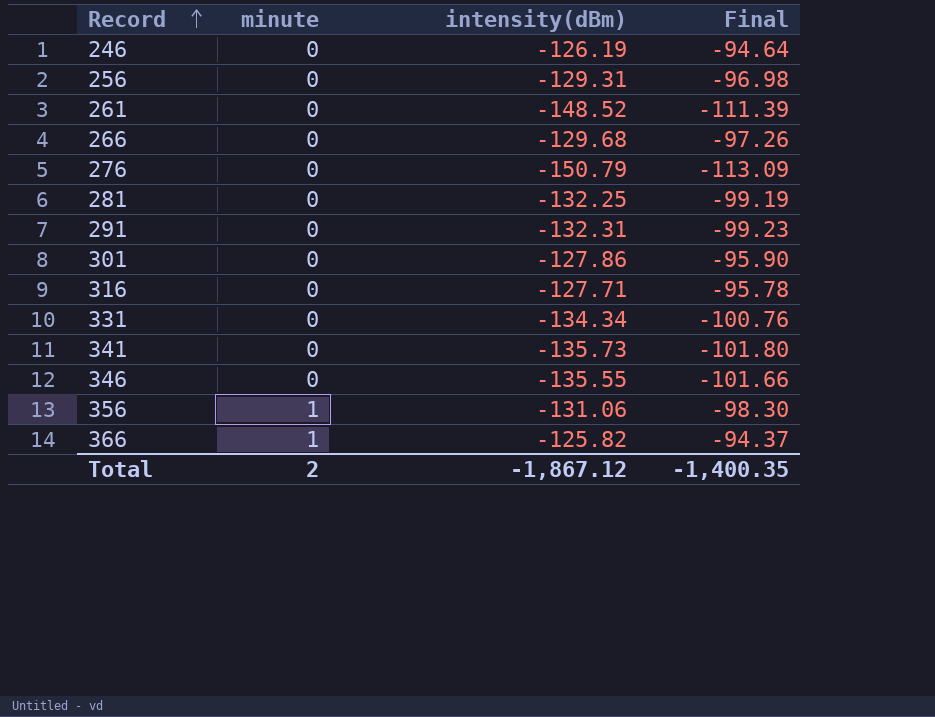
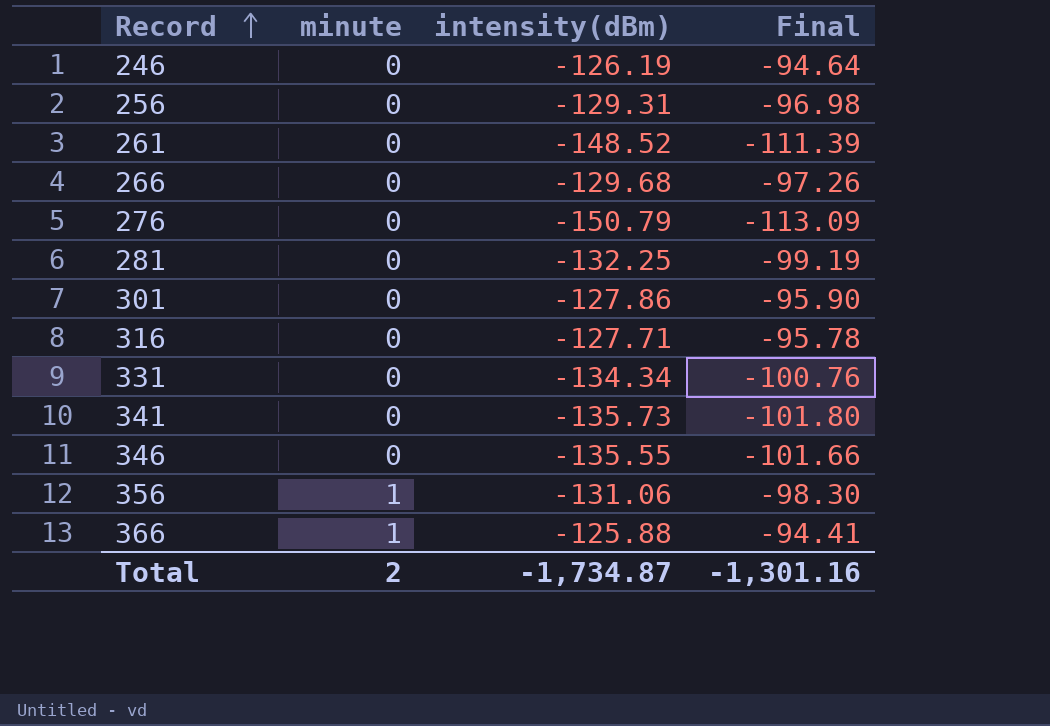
row 291: 0 | -132.31 | -99.23 -> none
366 | intensity(dBm): -125.82 -> -125.88
366 | Final: -94.37 -> -94.41
Total | intensity(dBm): -1,867.12 -> -1,734.87
Total | Final: -1,400.35 -> -1,301.16

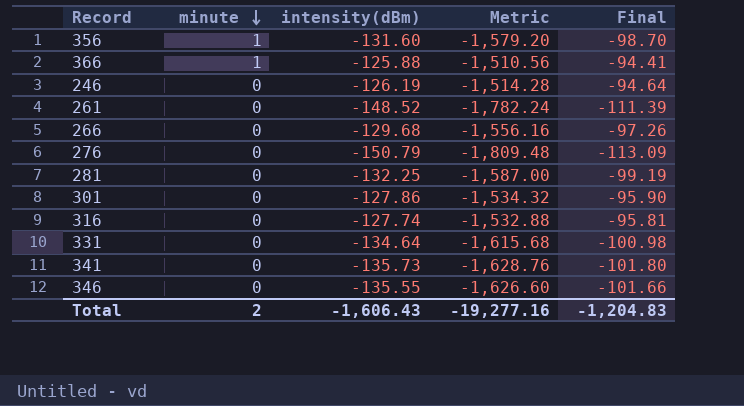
row order: Record ascending -> minute descending
column Metric | formula: none -> [intensity(dBm)] * 12
row 256: 0 | -129.31 | -96.98 -> none
356 | intensity(dBm): -131.06 -> -131.60
356 | Final: -98.30 -> -98.70
316 | intensity(dBm): -127.71 -> -127.74
316 | Final: -95.78 -> -95.81
331 | intensity(dBm): -134.34 -> -134.64
331 | Final: -100.76 -> -100.98
Total | intensity(dBm): -1,734.87 -> -1,606.43
Total | Final: -1,301.16 -> -1,204.83

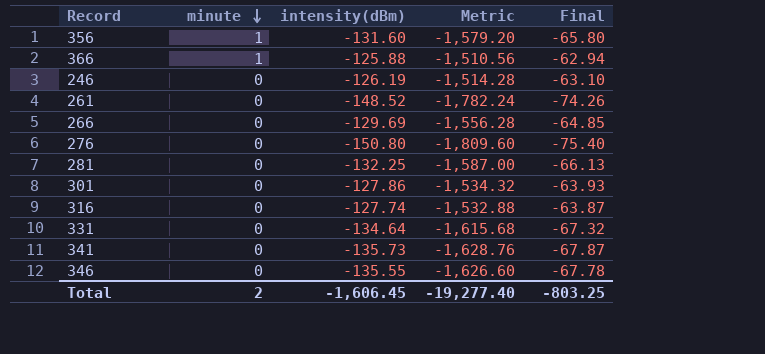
column Final | formula: [intensity(dBm)] * 0.75 -> [intensity(dBm)] * 0.5
266 | intensity(dBm): -129.68 -> -129.69
266 | Metric: -1,556.16 -> -1,556.28
276 | intensity(dBm): -150.79 -> -150.80
276 | Metric: -1,809.48 -> -1,809.60
Total | intensity(dBm): -1,606.43 -> -1,606.45
Total | Metric: -19,277.16 -> -19,277.40
Total | Final: -1,204.83 -> -803.25

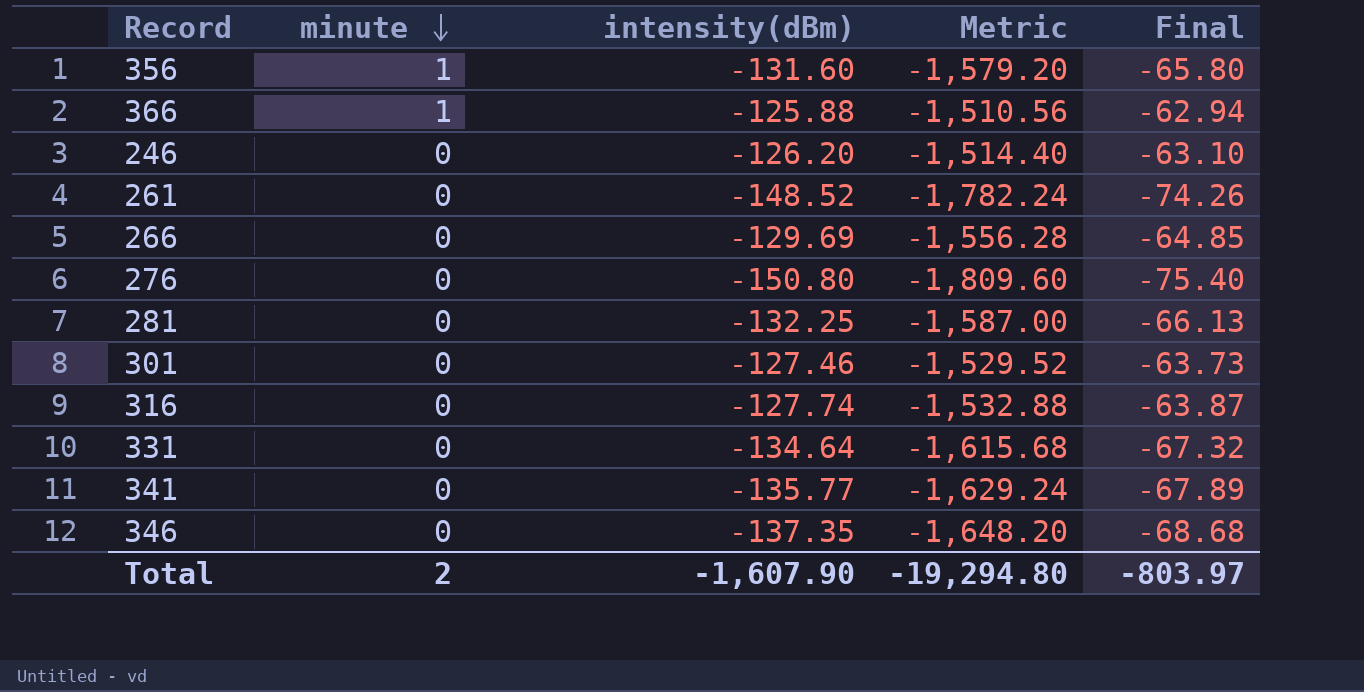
246 | intensity(dBm): -126.19 -> -126.20
246 | Metric: -1,514.28 -> -1,514.40
301 | intensity(dBm): -127.86 -> -127.46
301 | Metric: -1,534.32 -> -1,529.52
301 | Final: -63.93 -> -63.73
341 | intensity(dBm): -135.73 -> -135.77
341 | Metric: -1,628.76 -> -1,629.24
341 | Final: -67.87 -> -67.89
346 | intensity(dBm): -135.55 -> -137.35
346 | Metric: -1,626.60 -> -1,648.20
346 | Final: -67.78 -> -68.68
Total | intensity(dBm): -1,606.45 -> -1,607.90
Total | Metric: -19,277.40 -> -19,294.80
Total | Final: -803.25 -> -803.97

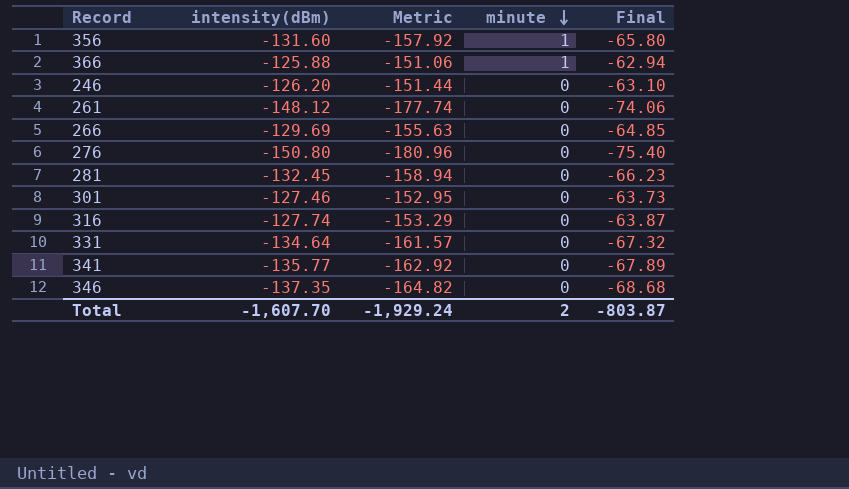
column Metric | formula: [intensity(dBm)] * 12 -> [intensity(dBm)] * 1.2
column minute | position: 2 -> 4
261 | intensity(dBm): -148.52 -> -148.12
261 | Final: -74.26 -> -74.06
281 | intensity(dBm): -132.25 -> -132.45
281 | Final: -66.13 -> -66.23
Total | intensity(dBm): -1,607.90 -> -1,607.70
Total | Metric: -19,294.80 -> -1,929.24
Total | Final: -803.97 -> -803.87

